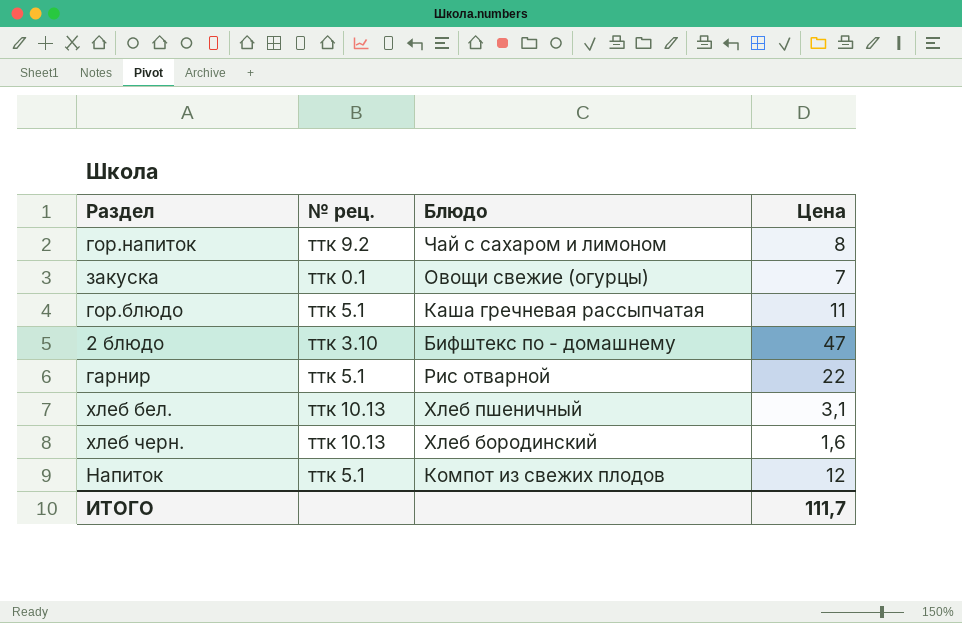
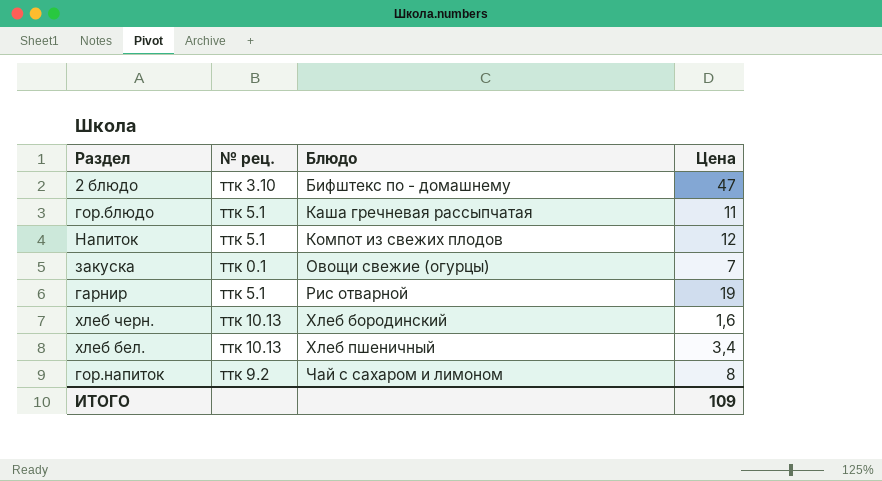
row order: none -> Блюдо ascending
гарнир | Цена: 22 -> 19
хлеб бел. | Цена: 3,1 -> 3,4
ИТОГО | Цена: 111,7 -> 109

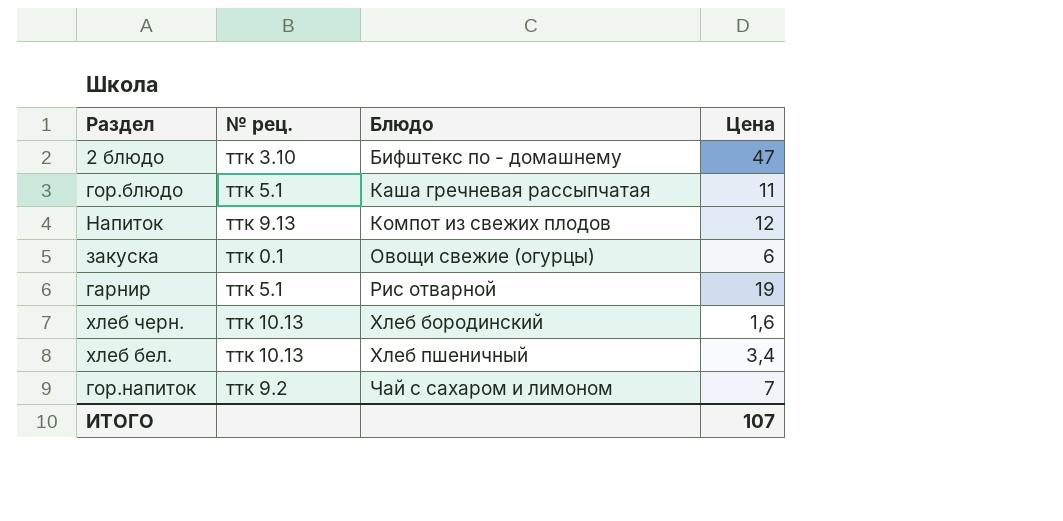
Напиток | № рец.: ттк 5.1 -> ттк 9.13
закуска | Цена: 7 -> 6
гор.напиток | Цена: 8 -> 7
ИТОГО | Цена: 109 -> 107

